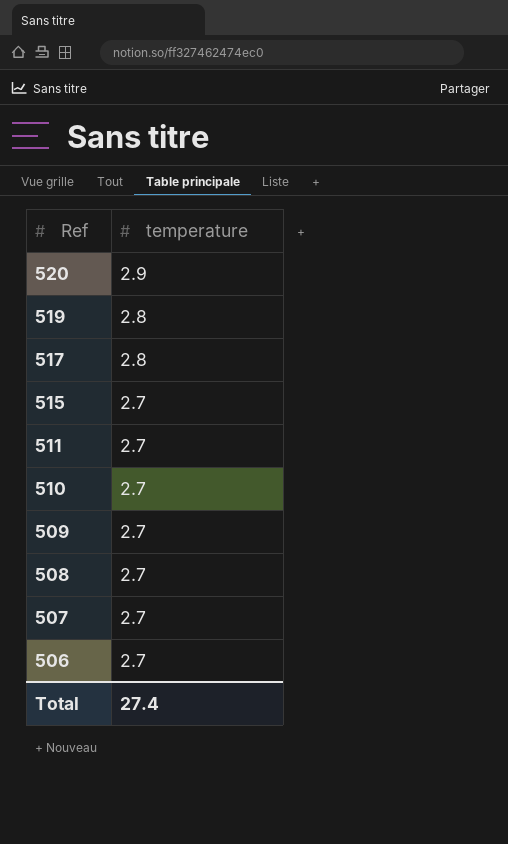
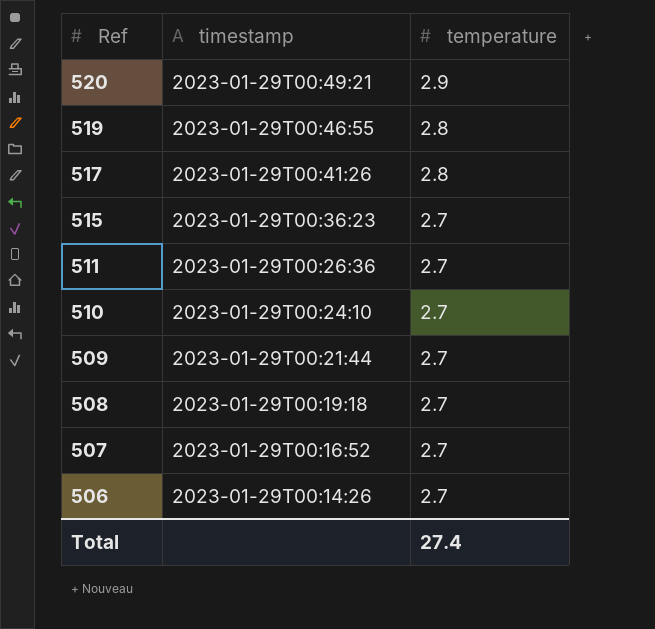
column timestamp | position: none -> 2

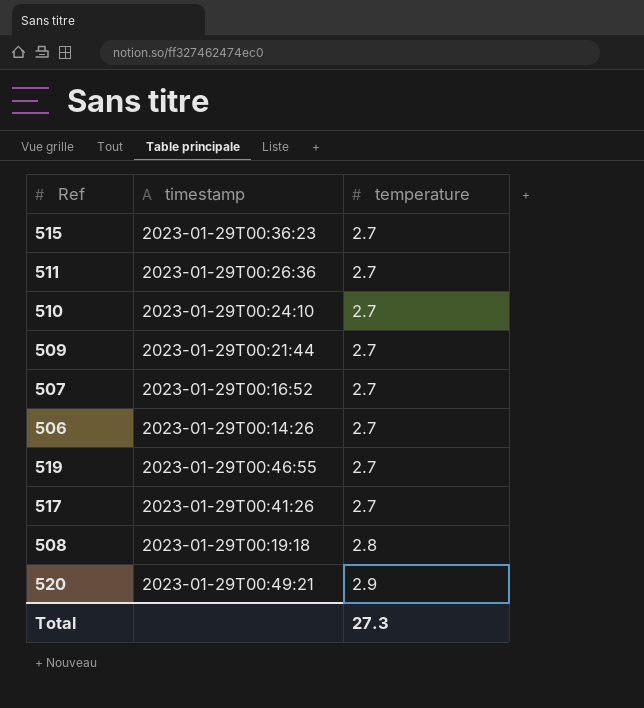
row order: Ref descending -> temperature ascending
519 | temperature: 2.8 -> 2.7
517 | temperature: 2.8 -> 2.7
508 | temperature: 2.7 -> 2.8
Total | temperature: 27.4 -> 27.3

